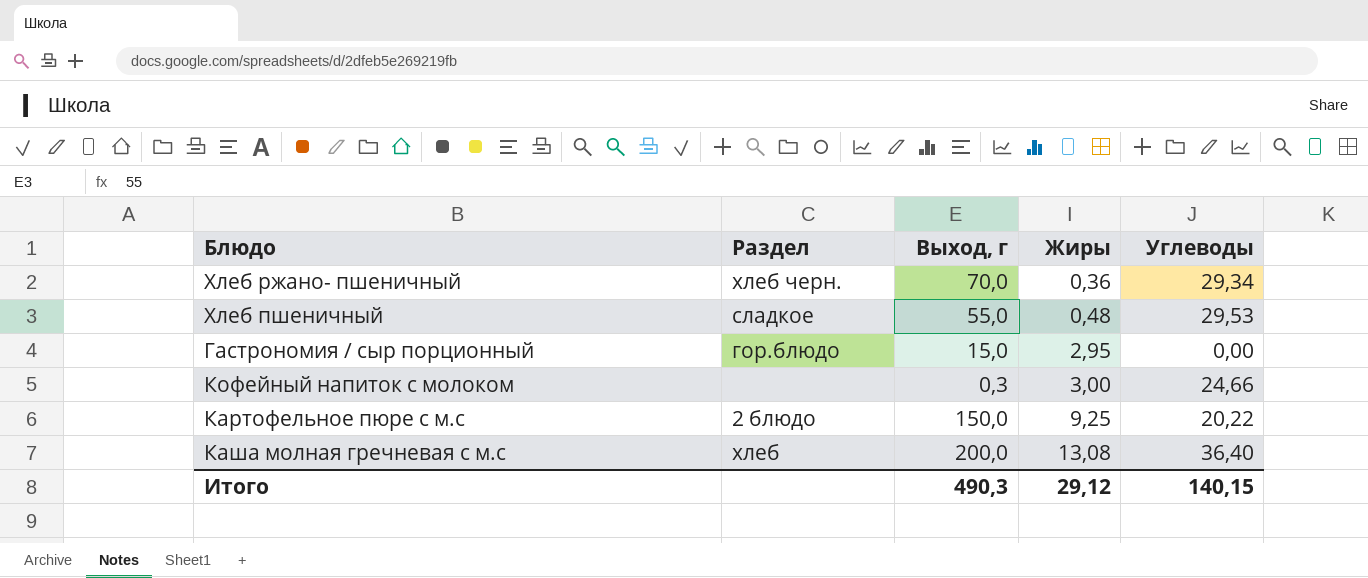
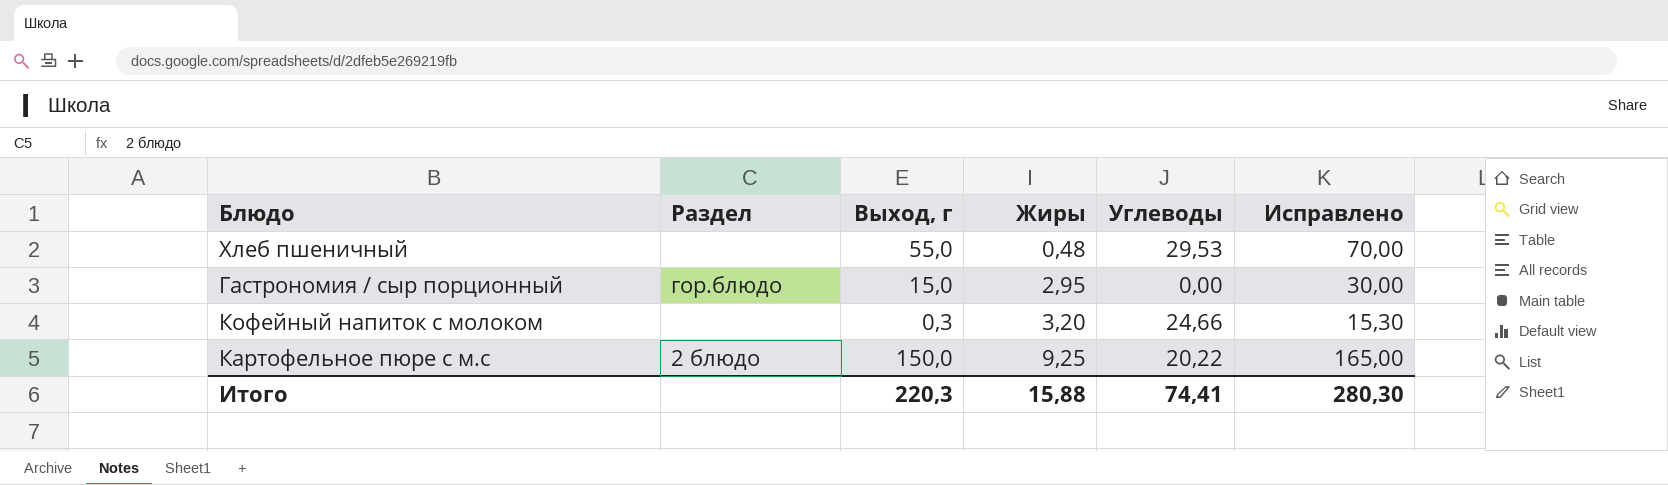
column Исправлено | formula: none -> [Выход, г] + 15
row Хлеб ржано- пшеничный: хлеб черн. | 70,0 | 0,36 | 29,34 -> none
row Каша молная гречневая с м.с: хлеб | 200,0 | 13,08 | 36,40 -> none
Хлеб пшеничный | Раздел: сладкое -> none
Кофейный напиток с молоком | Жиры: 3,00 -> 3,20
Итого | Выход, г: 490,3 -> 220,3
Итого | Жиры: 29,12 -> 15,88
Итого | Углеводы: 140,15 -> 74,41

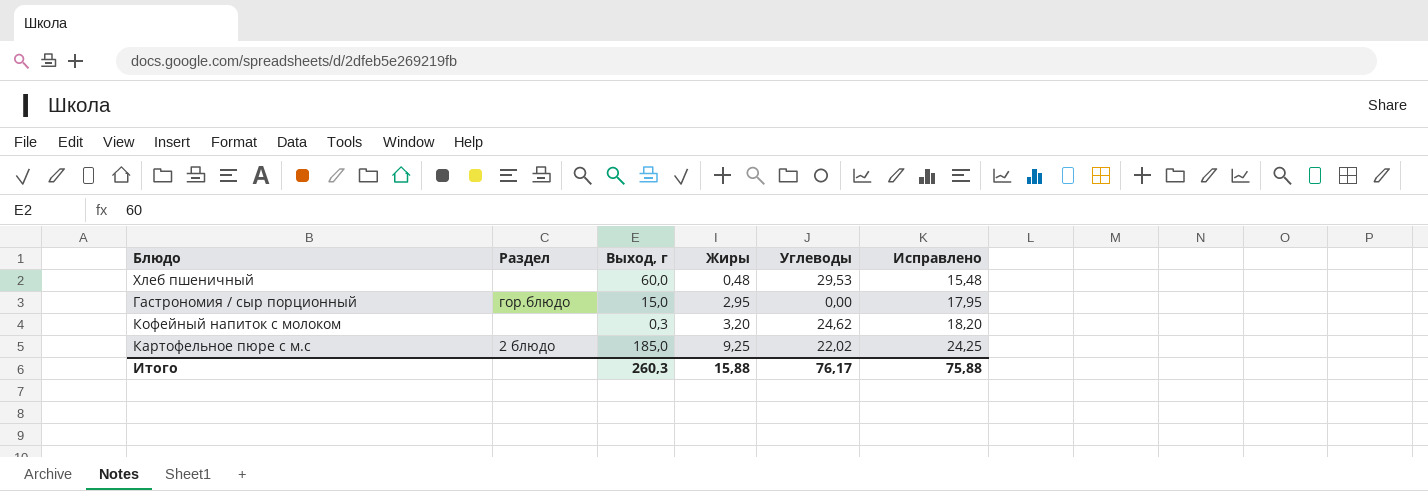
column Исправлено | formula: [Выход, г] + 15 -> [Жиры] + 15
Хлеб пшеничный | Выход, г: 55,0 -> 60,0
Кофейный напиток с молоком | Углеводы: 24,66 -> 24,62
Картофельное пюре с м.с | Выход, г: 150,0 -> 185,0
Картофельное пюре с м.с | Углеводы: 20,22 -> 22,02
Итого | Выход, г: 220,3 -> 260,3
Итого | Углеводы: 74,41 -> 76,17
Итого | Исправлено: 280,30 -> 75,88

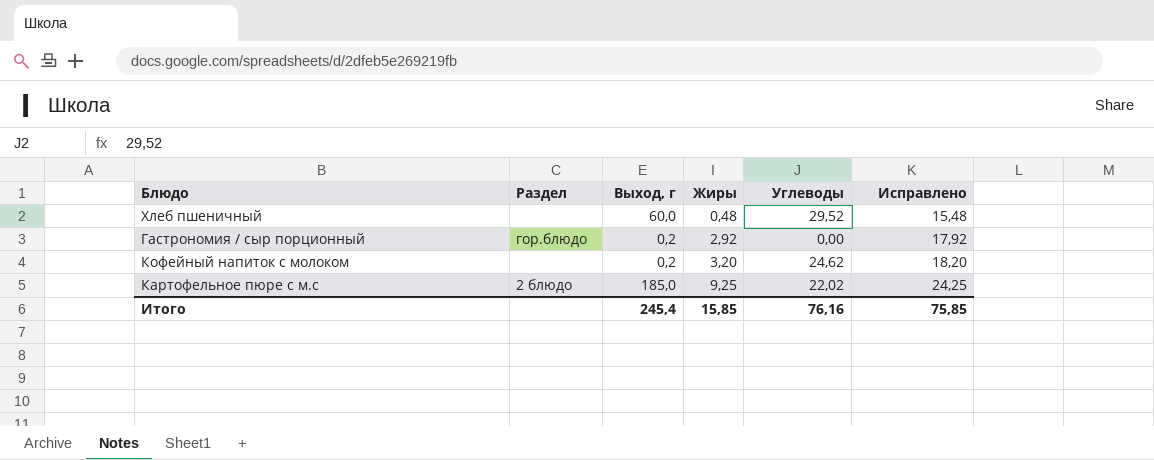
Хлеб пшеничный | Углеводы: 29,53 -> 29,52
Гастрономия / сыр порционный | Выход, г: 15,0 -> 0,2
Гастрономия / сыр порционный | Жиры: 2,95 -> 2,92
Гастрономия / сыр порционный | Исправлено: 17,95 -> 17,92
Кофейный напиток с молоком | Выход, г: 0,3 -> 0,2
Итого | Выход, г: 260,3 -> 245,4
Итого | Жиры: 15,88 -> 15,85
Итого | Углеводы: 76,17 -> 76,16
Итого | Исправлено: 75,88 -> 75,85

